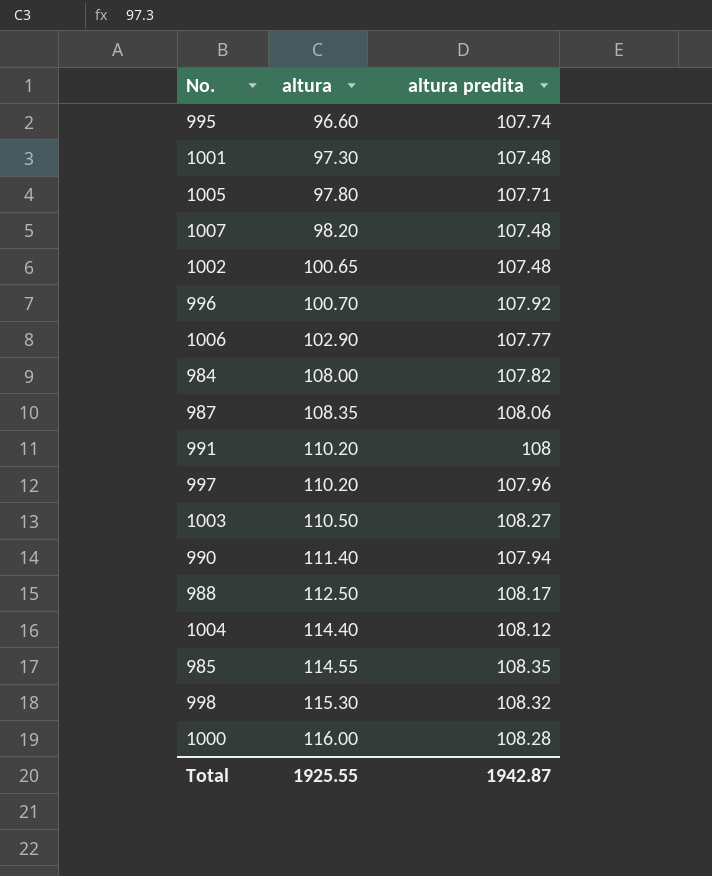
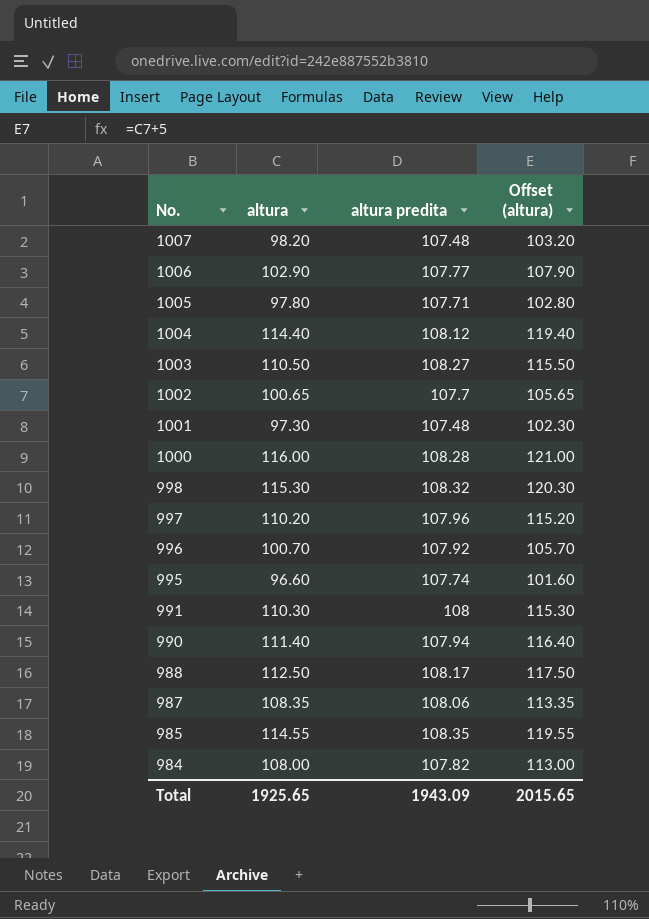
row order: altura ascending -> No. descending
column Offset (altura) | formula: none -> [altura] + 5
1002 | altura predita: 107.48 -> 107.7
991 | altura: 110.20 -> 110.30
Total | altura: 1925.55 -> 1925.65
Total | altura predita: 1942.87 -> 1943.09

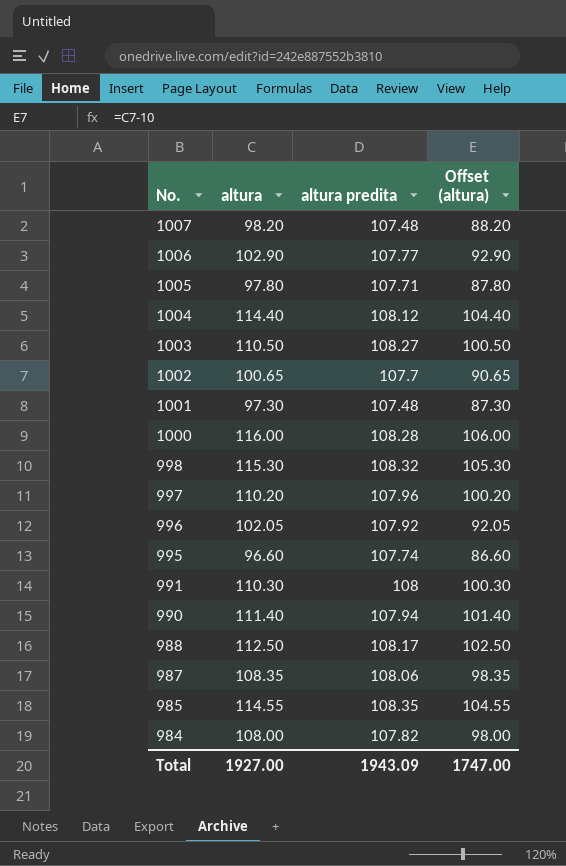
column Offset (altura) | formula: [altura] + 5 -> [altura] - 10
996 | altura: 100.70 -> 102.05
Total | altura: 1925.65 -> 1927.00
Total | Offset (altura): 2015.65 -> 1747.00

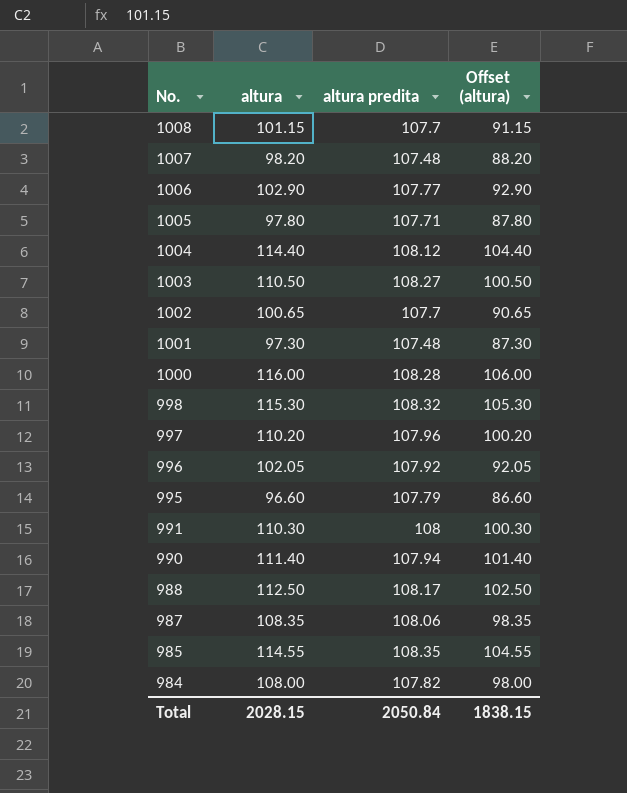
row 1008: none -> 101.15 | 107.7 | 91.15
995 | altura predita: 107.74 -> 107.79
Total | altura: 1927.00 -> 2028.15
Total | altura predita: 1943.09 -> 2050.84
Total | Offset (altura): 1747.00 -> 1838.15

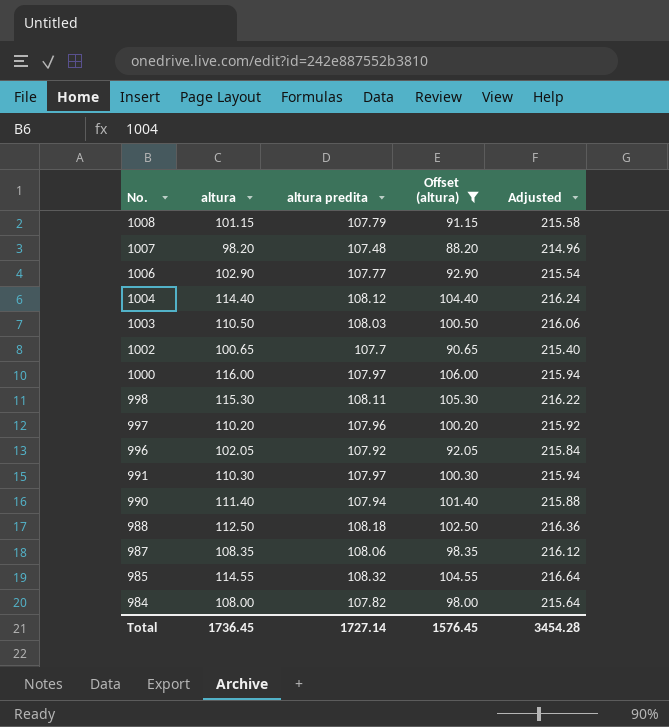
filter: none -> Offset (altura) >= 88.20
column Adjusted | formula: none -> [altura predita] * 2
1008 | altura predita: 107.7 -> 107.79
1003 | altura predita: 108.27 -> 108.03
1000 | altura predita: 108.28 -> 107.97
998 | altura predita: 108.32 -> 108.11
991 | altura predita: 108 -> 107.97
988 | altura predita: 108.17 -> 108.18
985 | altura predita: 108.35 -> 108.32
Total | altura: 2028.15 -> 1736.45
Total | altura predita: 2050.84 -> 1727.14
Total | Offset (altura): 1838.15 -> 1576.45

